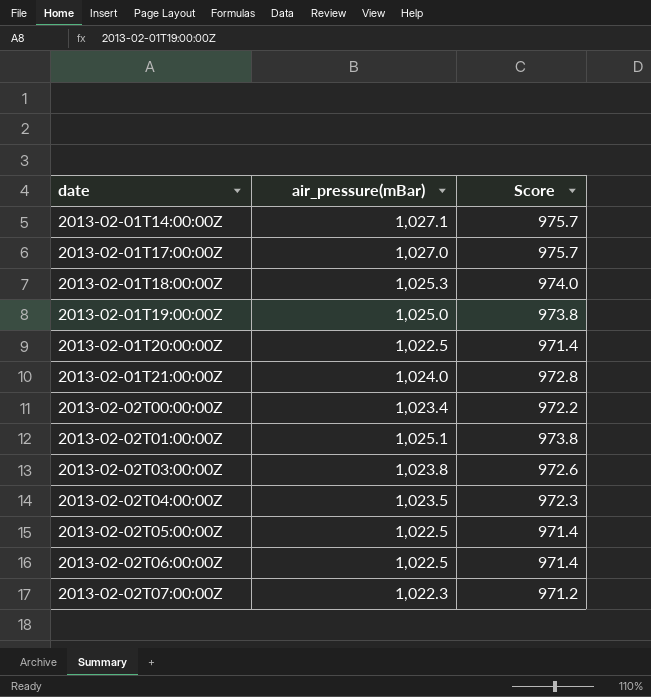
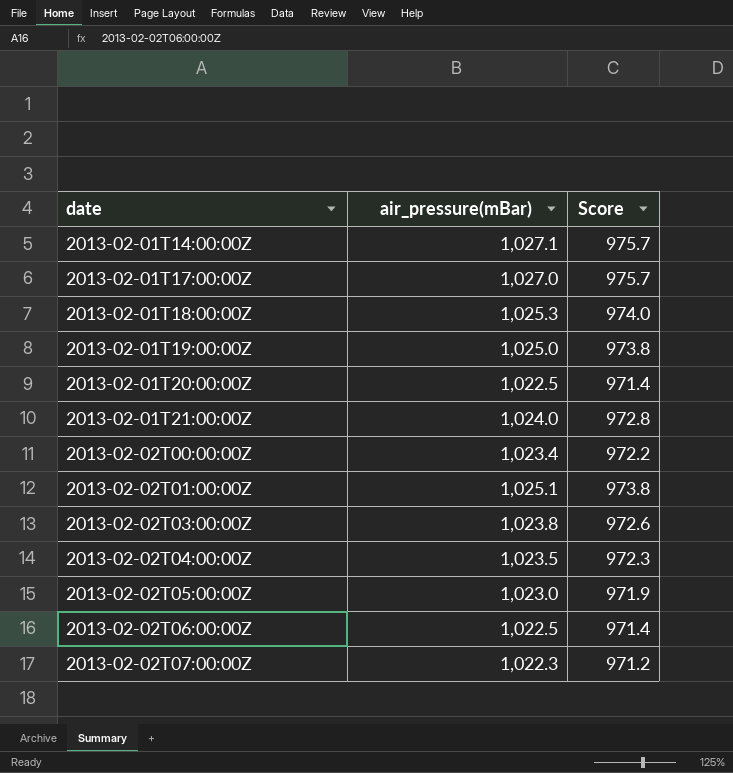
2013-02-02T05:00:00Z | air_pressure(mBar): 1,022.5 -> 1,023.0
2013-02-02T05:00:00Z | Score: 971.4 -> 971.9

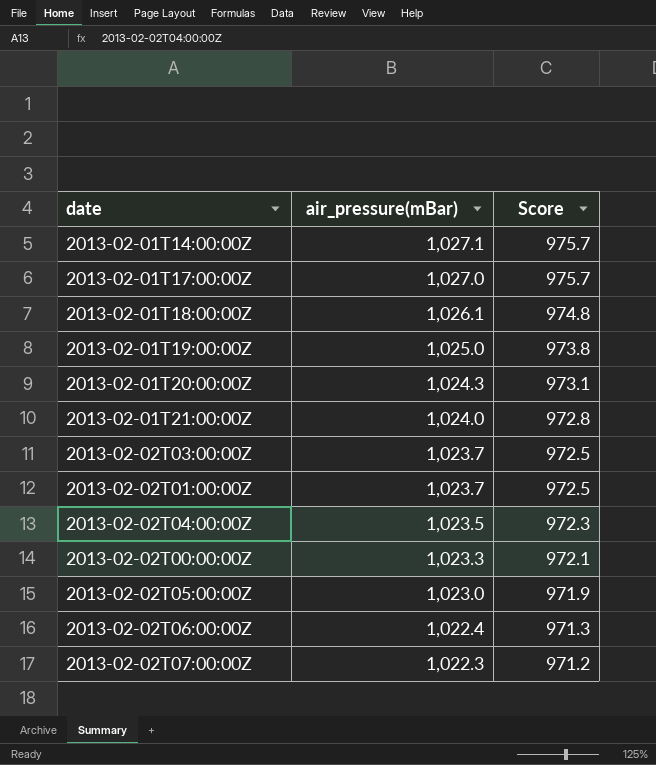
row order: date ascending -> air_pressure(mBar) descending
2013-02-01T18:00:00Z | air_pressure(mBar): 1,025.3 -> 1,026.1
2013-02-01T18:00:00Z | Score: 974.0 -> 974.8
2013-02-01T20:00:00Z | air_pressure(mBar): 1,022.5 -> 1,024.3
2013-02-01T20:00:00Z | Score: 971.4 -> 973.1
2013-02-02T03:00:00Z | air_pressure(mBar): 1,023.8 -> 1,023.7
2013-02-02T03:00:00Z | Score: 972.6 -> 972.5
2013-02-02T01:00:00Z | air_pressure(mBar): 1,025.1 -> 1,023.7
2013-02-02T01:00:00Z | Score: 973.8 -> 972.5
2013-02-02T00:00:00Z | air_pressure(mBar): 1,023.4 -> 1,023.3
2013-02-02T00:00:00Z | Score: 972.2 -> 972.1
2013-02-02T06:00:00Z | air_pressure(mBar): 1,022.5 -> 1,022.4
2013-02-02T06:00:00Z | Score: 971.4 -> 971.3

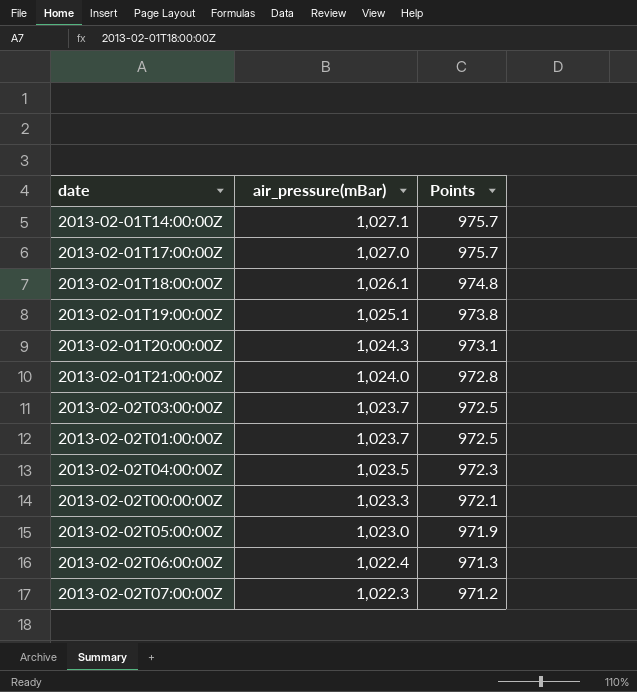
column name: Score -> Points
2013-02-01T19:00:00Z | air_pressure(mBar): 1,025.0 -> 1,025.1

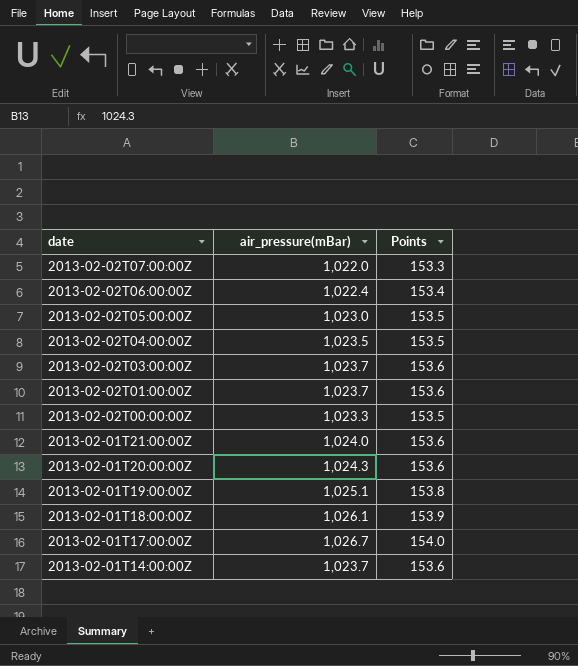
row order: air_pressure(mBar) descending -> date descending
column Points | formula: [air_pressure(mBar)] * 0.95 -> [air_pressure(mBar)] * 0.15
2013-02-02T07:00:00Z | air_pressure(mBar): 1,022.3 -> 1,022.0
2013-02-01T17:00:00Z | air_pressure(mBar): 1,027.0 -> 1,026.7
2013-02-01T14:00:00Z | air_pressure(mBar): 1,027.1 -> 1,023.7

